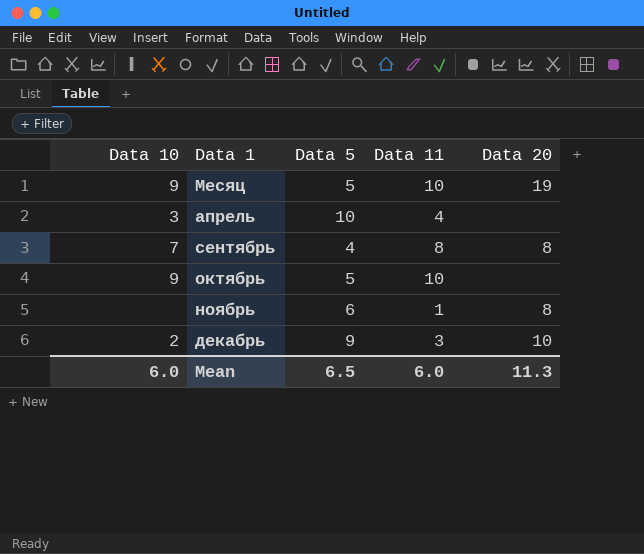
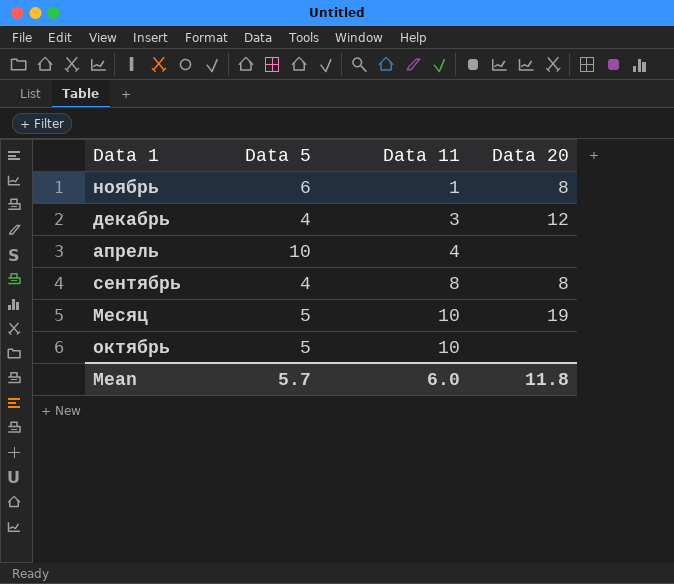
row order: none -> Data 11 ascending
column Data 10 | position: 1 -> none
декабрь | Data 5: 9 -> 4
декабрь | Data 20: 10 -> 12
Mean | Data 5: 6.5 -> 5.7
Mean | Data 20: 11.3 -> 11.8

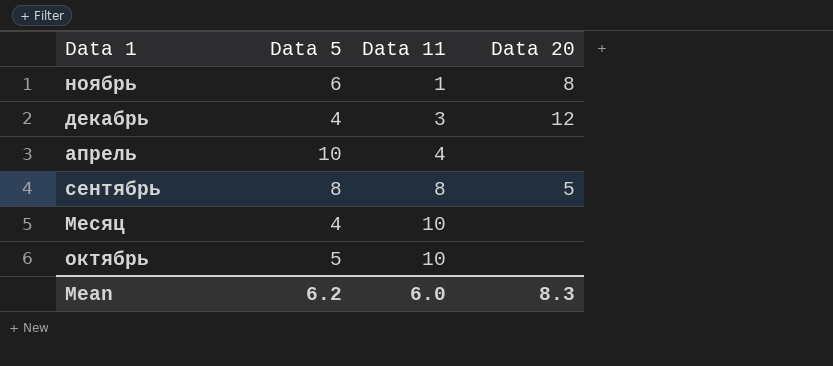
сентябрь | Data 5: 4 -> 8
сентябрь | Data 20: 8 -> 5
Месяц | Data 5: 5 -> 4
Месяц | Data 20: 19 -> none
Mean | Data 5: 5.7 -> 6.2
Mean | Data 20: 11.8 -> 8.3

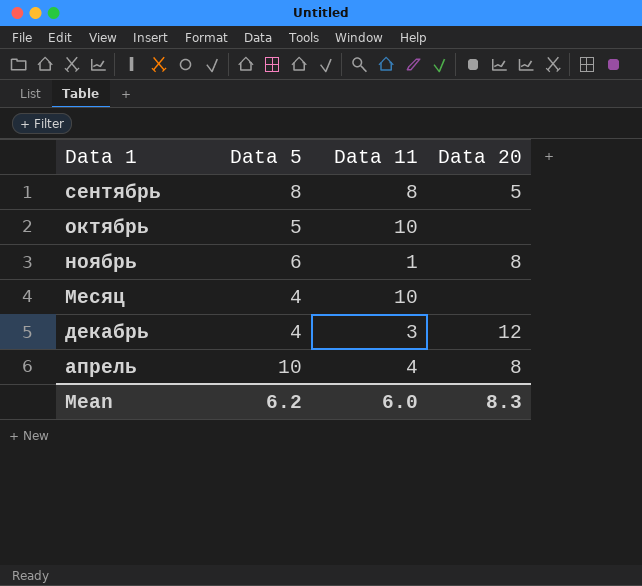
row order: Data 11 ascending -> Data 1 descending
апрель | Data 20: none -> 8

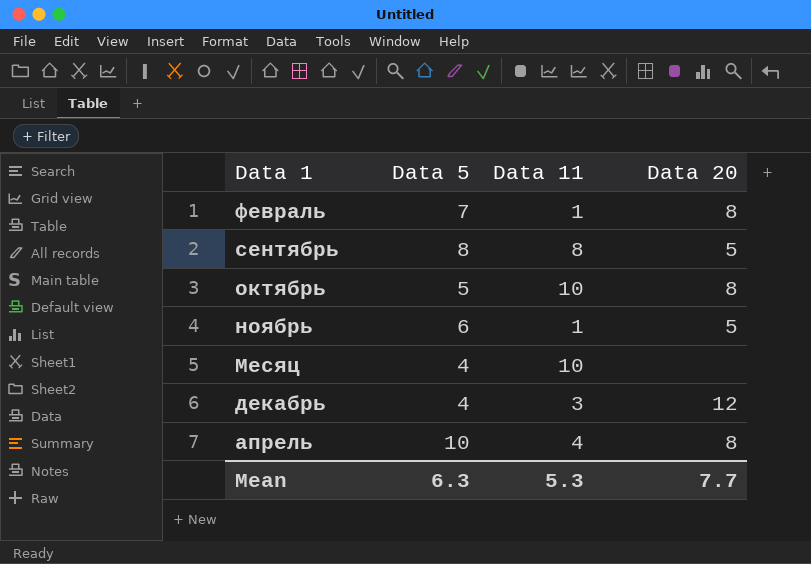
row февраль: none -> 7 | 1 | 8
октябрь | Data 20: none -> 8
ноябрь | Data 20: 8 -> 5
Mean | Data 5: 6.2 -> 6.3
Mean | Data 11: 6.0 -> 5.3
Mean | Data 20: 8.3 -> 7.7

